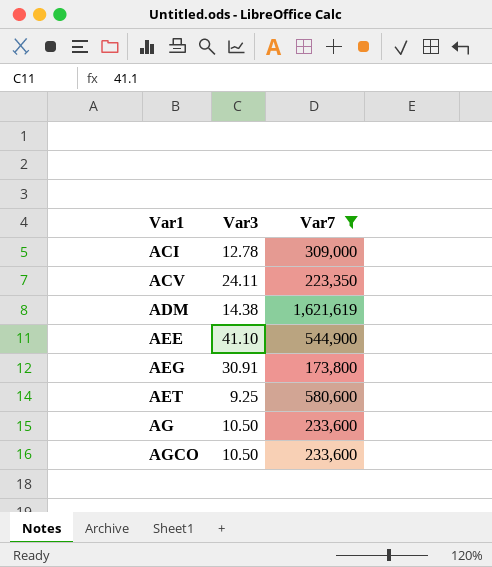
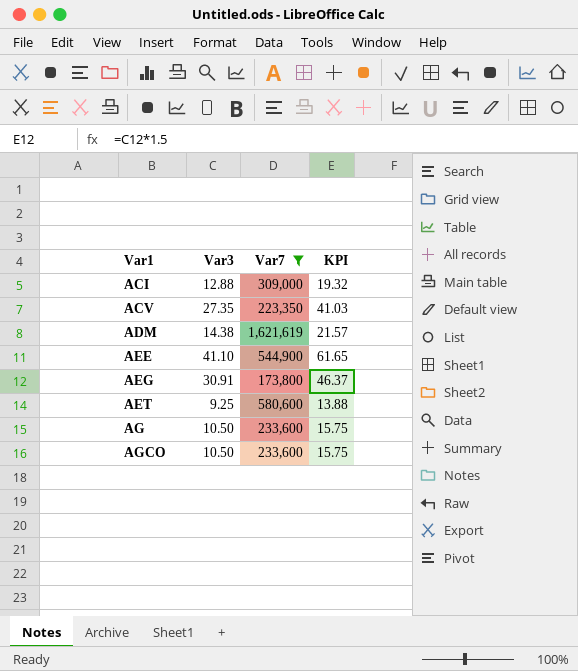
column KPI | formula: none -> [Var3] * 1.5
ACI | Var3: 12.78 -> 12.88
ACV | Var3: 24.11 -> 27.35

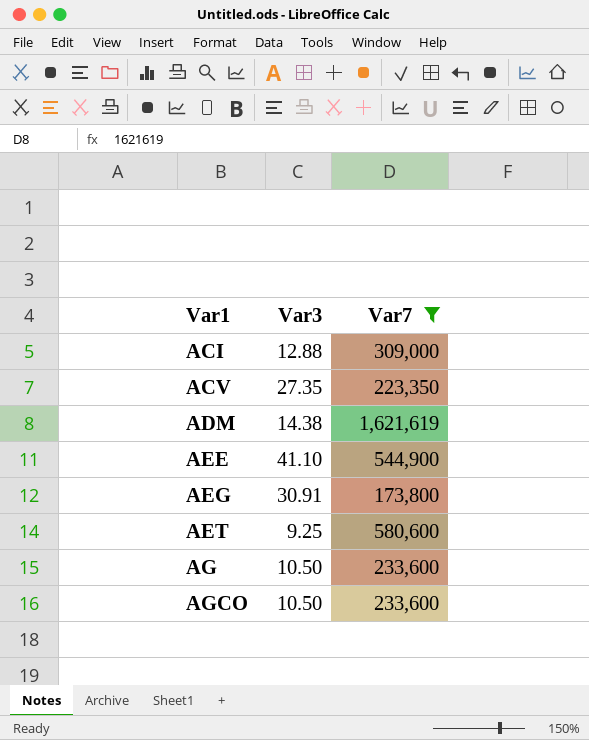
column KPI | formula: [Var3] * 1.5 -> none

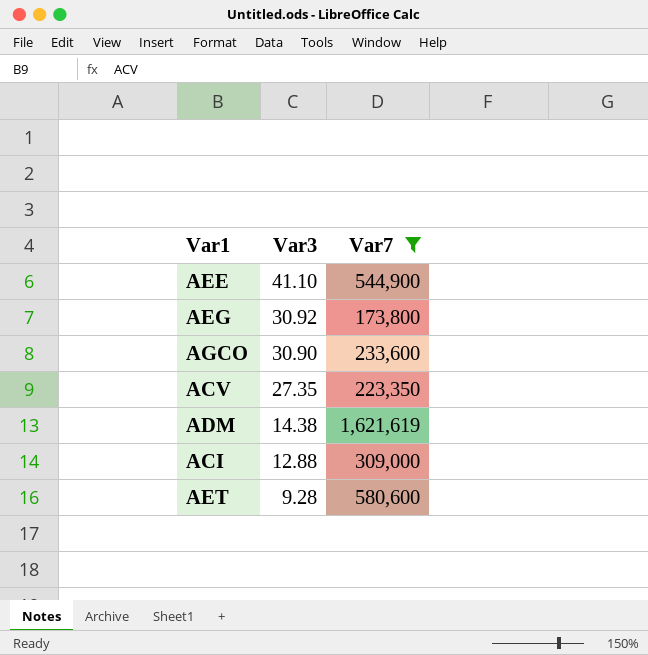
row order: Var1 ascending -> Var3 descending
row AG: 10.50 | 233,600 -> none
AEG | Var3: 30.91 -> 30.92
AGCO | Var3: 10.50 -> 30.90
AET | Var3: 9.25 -> 9.28

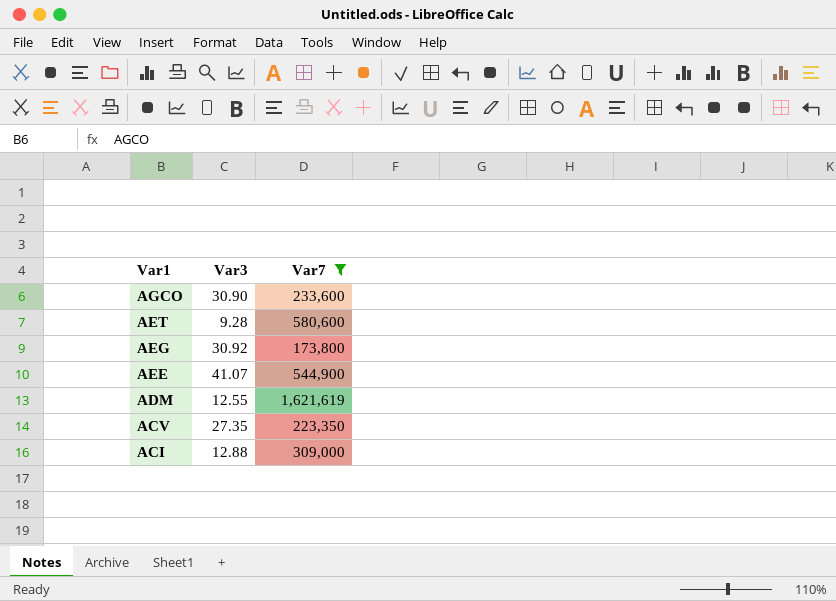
row order: Var3 descending -> Var1 descending
AEE | Var3: 41.10 -> 41.07
ADM | Var3: 14.38 -> 12.55

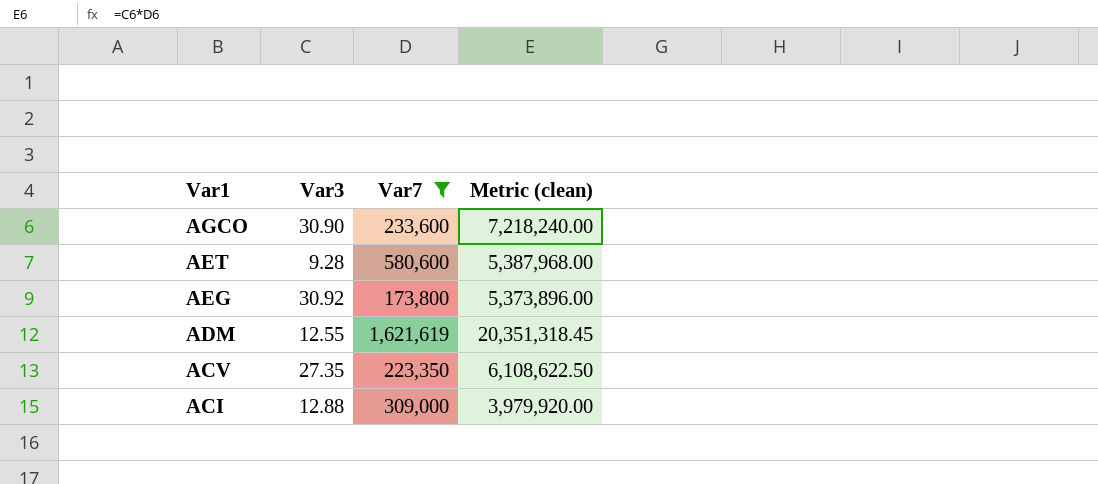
column Metric (clean) | formula: none -> [Var3] * [Var7]
row AEE: 41.07 | 544,900 -> none

